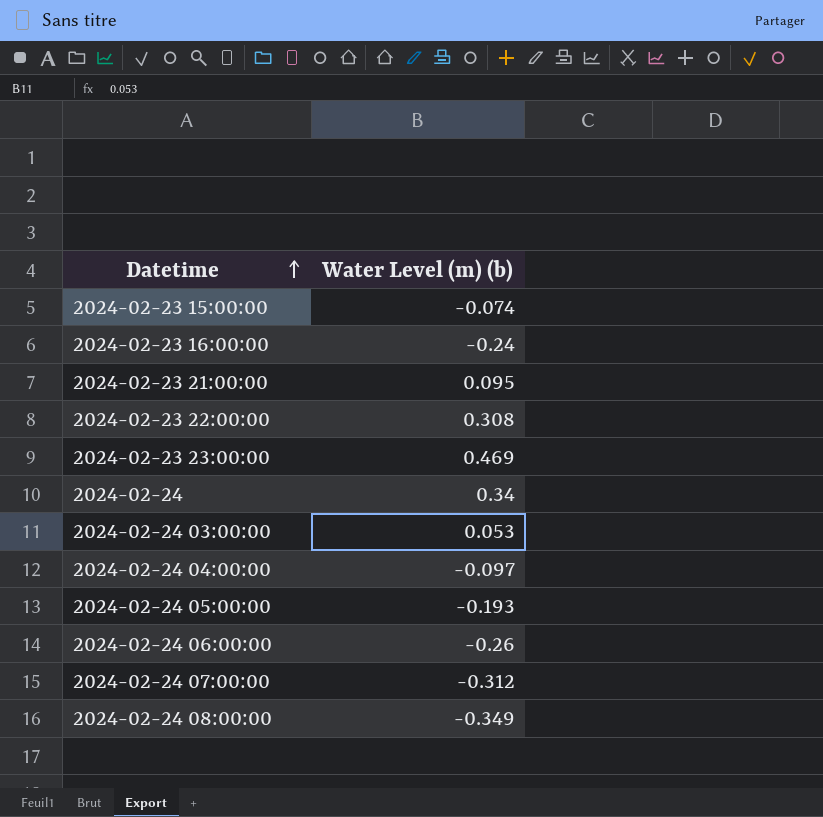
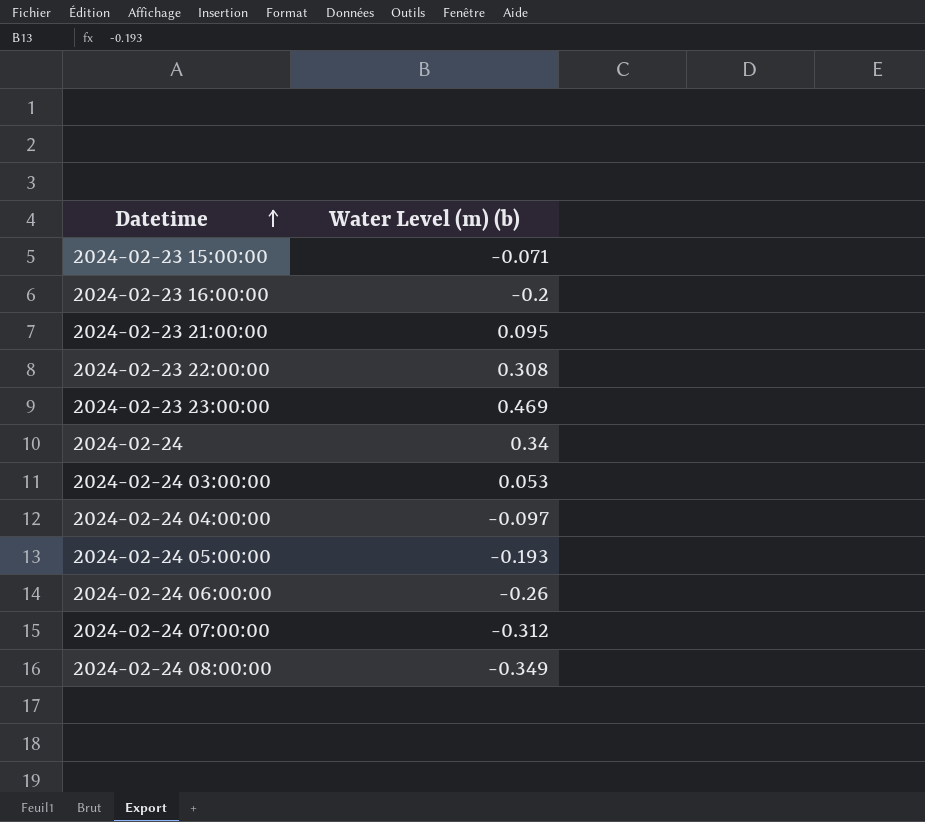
2024-02-23 15:00:00 | Water Level (m) (b): -0.074 -> -0.071
2024-02-23 16:00:00 | Water Level (m) (b): -0.24 -> -0.2

